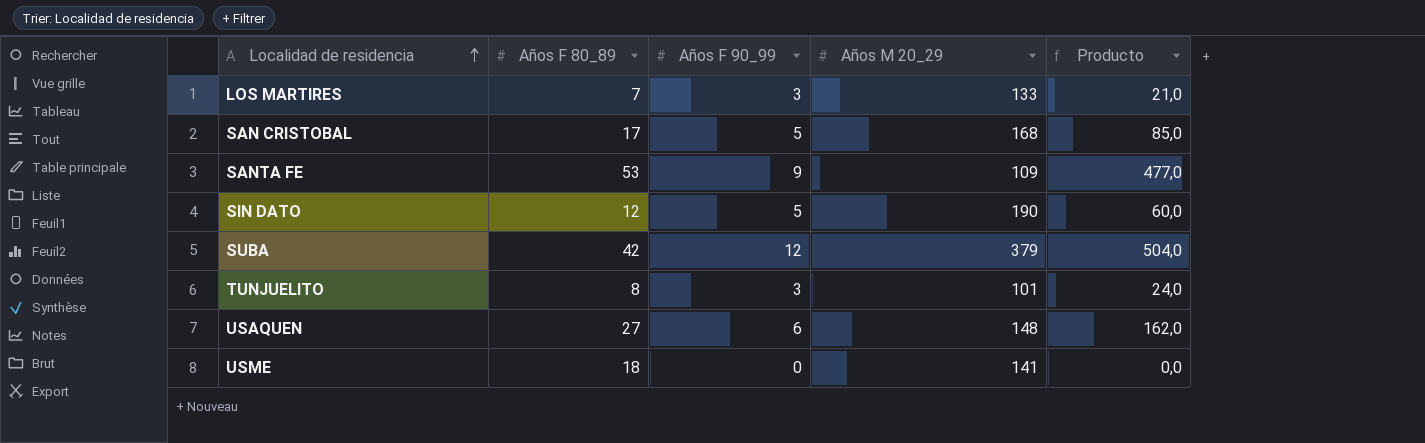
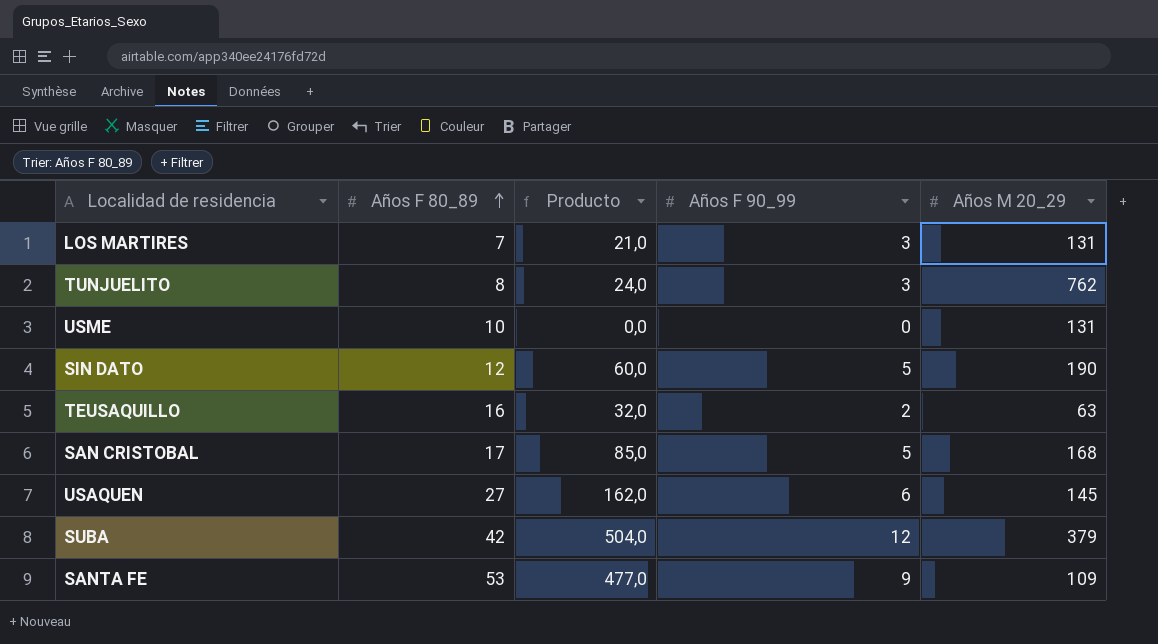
row order: Localidad de residencia ascending -> Años F 80_89 ascending
column Producto | position: 5 -> 3
LOS MARTIRES | Años M 20_29: 133 -> 131
TUNJUELITO | Años M 20_29: 101 -> 762
USME | Años F 80_89: 18 -> 10
USME | Años M 20_29: 141 -> 131
row TEUSAQUILLO: none -> 16 | 32,0 | 2 | 63
USAQUEN | Años M 20_29: 148 -> 145

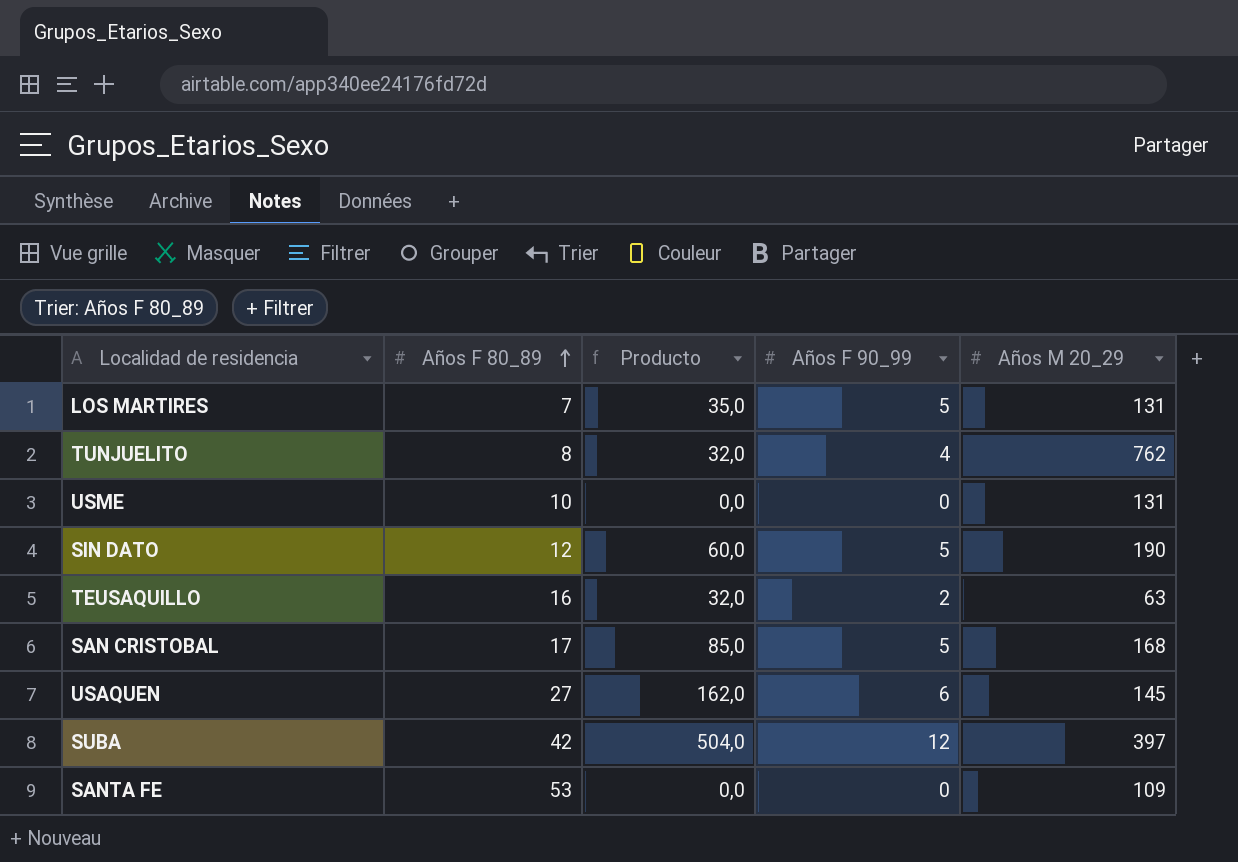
LOS MARTIRES | Producto: 21,0 -> 35,0
LOS MARTIRES | Años F 90_99: 3 -> 5
TUNJUELITO | Producto: 24,0 -> 32,0
TUNJUELITO | Años F 90_99: 3 -> 4
SUBA | Años M 20_29: 379 -> 397
SANTA FE | Producto: 477,0 -> 0,0
SANTA FE | Años F 90_99: 9 -> 0

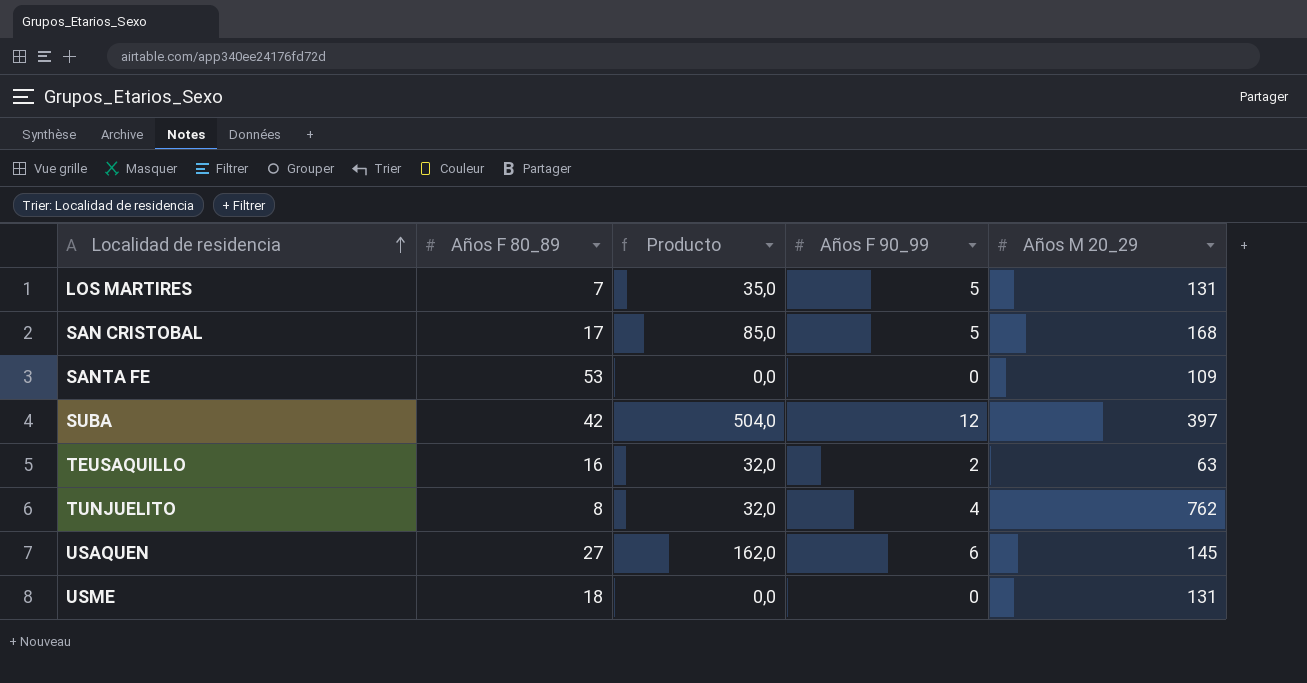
row order: Años F 80_89 ascending -> Localidad de residencia ascending
row SIN DATO: 12 | 60,0 | 5 | 190 -> none
USME | Años F 80_89: 10 -> 18

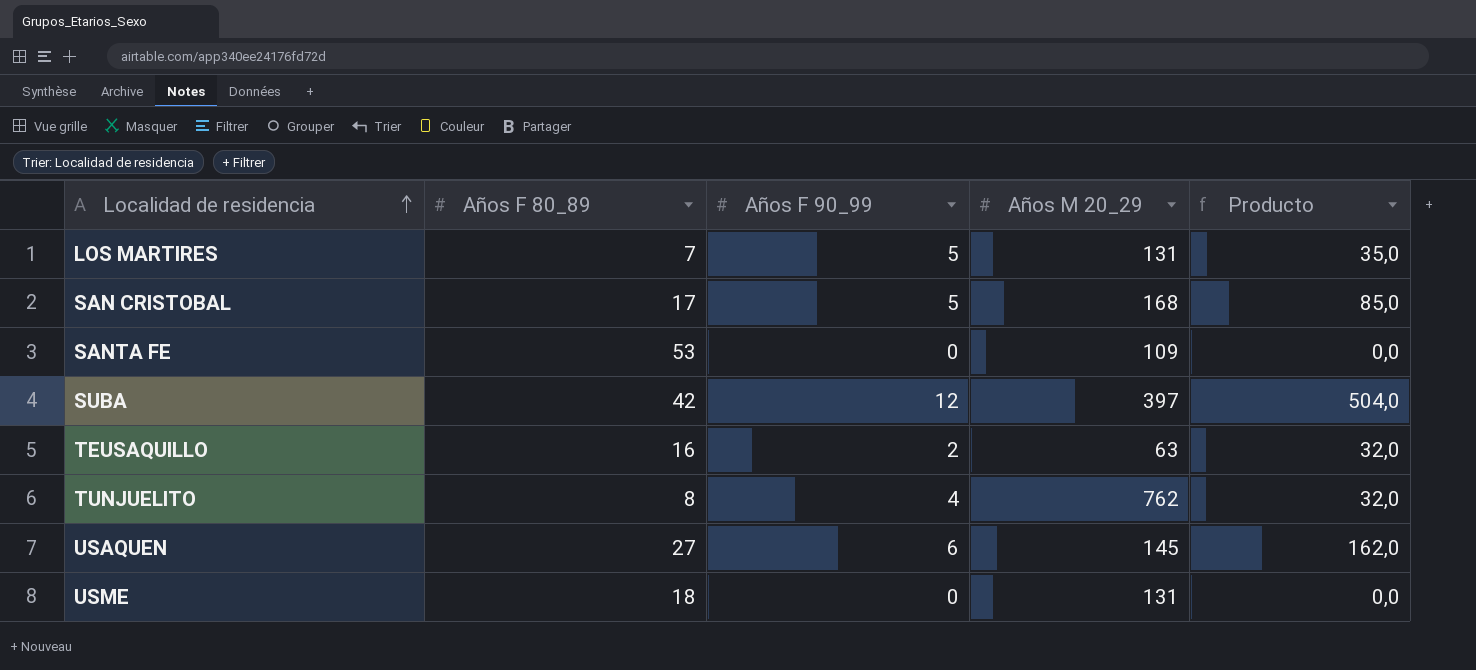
column Producto | position: 3 -> 5

